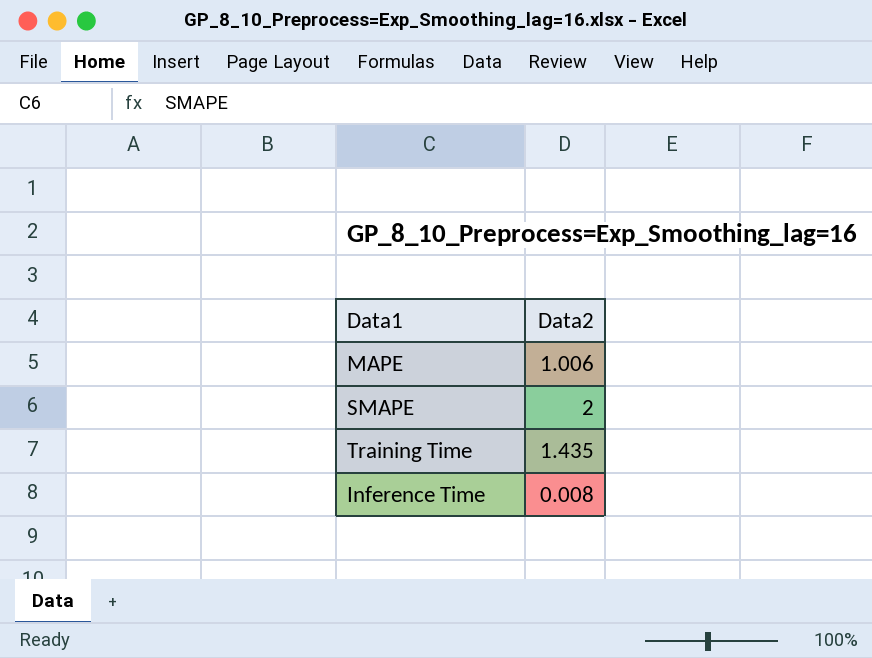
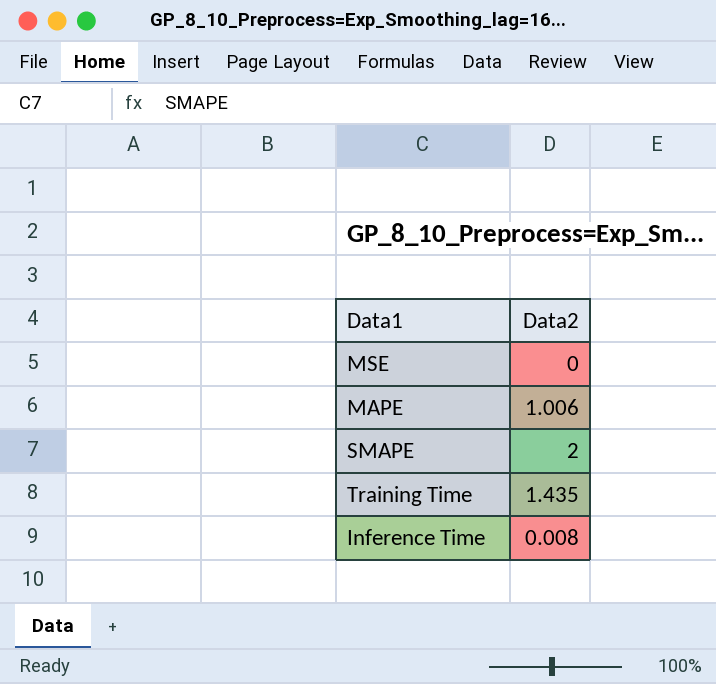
row MSE: none -> 0

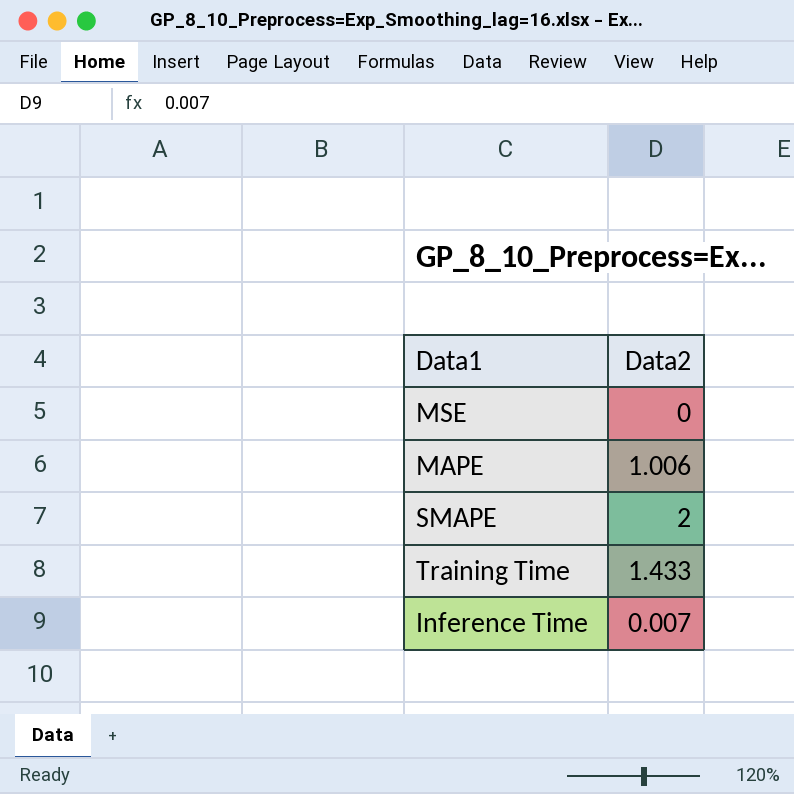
Training Time | Data2: 1.435 -> 1.433
Inference Time | Data2: 0.008 -> 0.007

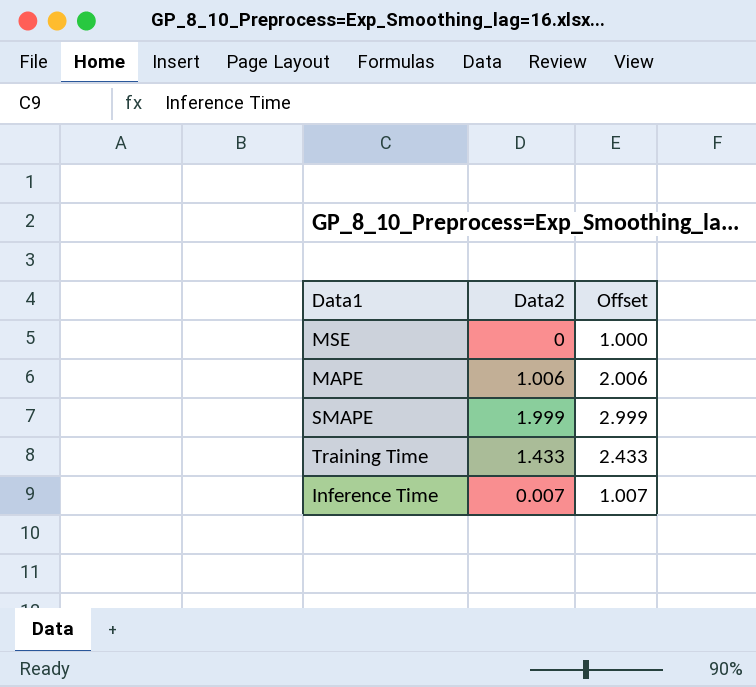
column Offset | formula: none -> [Data2] + 1
SMAPE | Data2: 2 -> 1.999

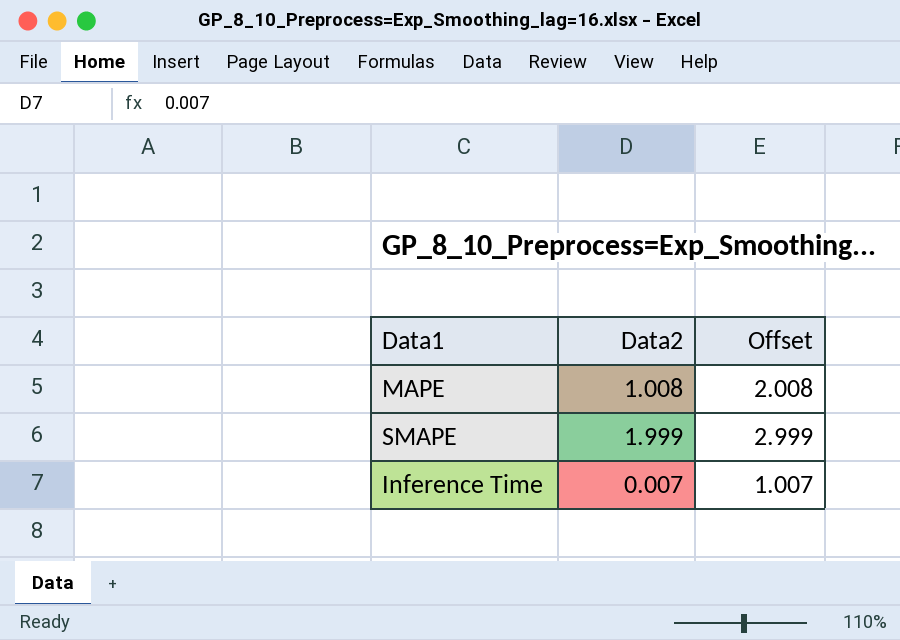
row MSE: 0 | 1.000 -> none
row Training Time: 1.433 | 2.433 -> none
MAPE | Data2: 1.006 -> 1.008
MAPE | Offset: 2.006 -> 2.008

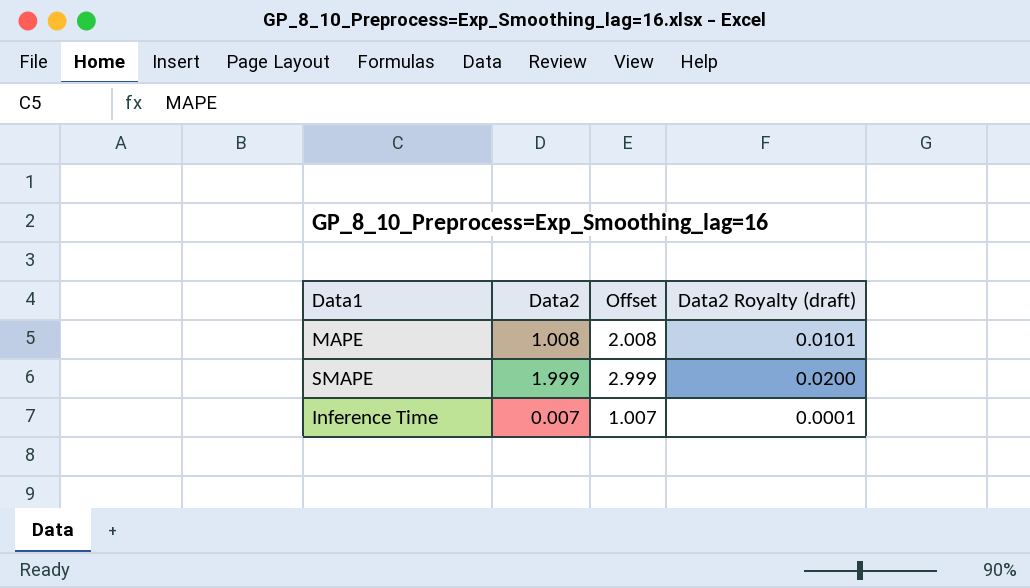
column Data2 Royalty (draft) | formula: none -> [Data2] * 0.01

